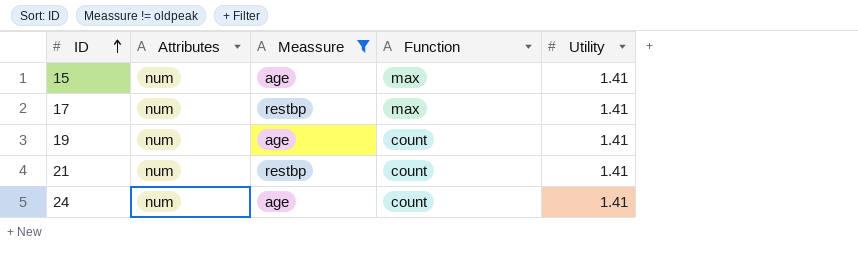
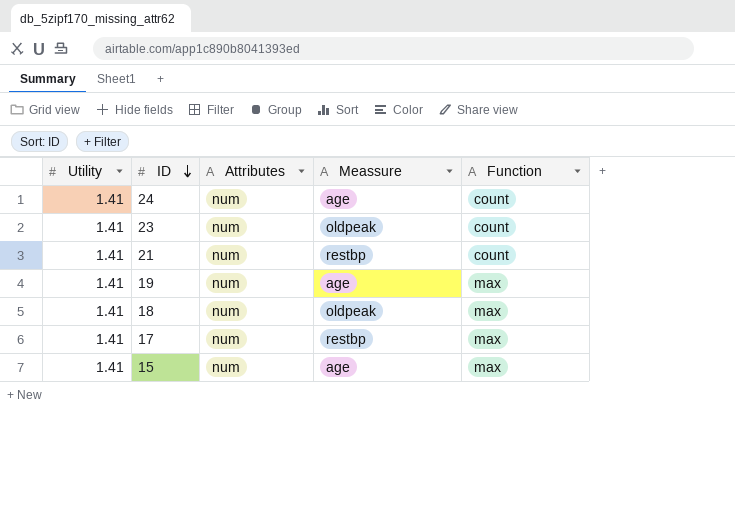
filter: Meassure != oldpeak -> none
row order: ID ascending -> ID descending
column Utility | position: 5 -> 1
19 | Function: count -> max

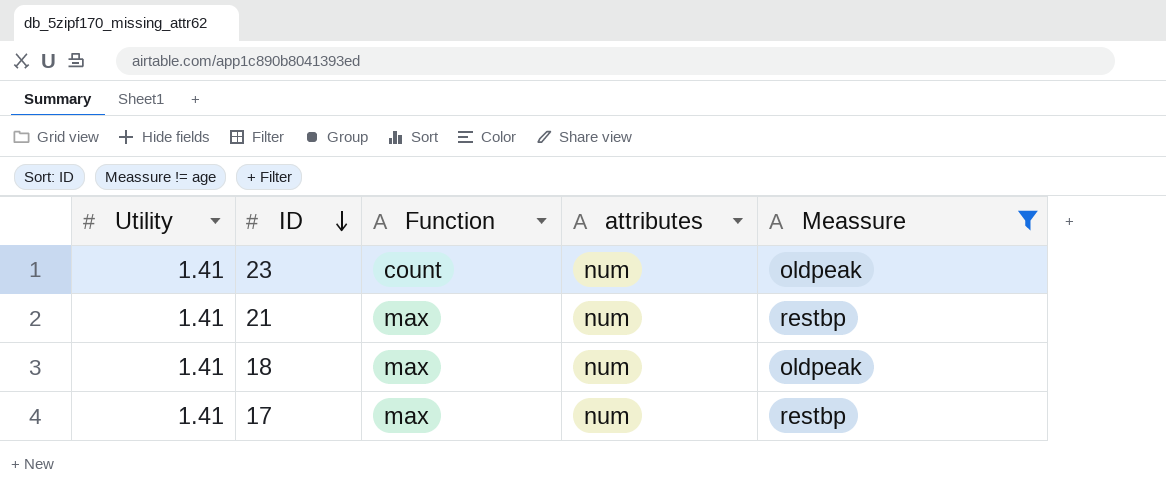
filter: none -> Meassure != age
column Function | position: 5 -> 3
column name: Attributes -> attributes
21 | Function: count -> max

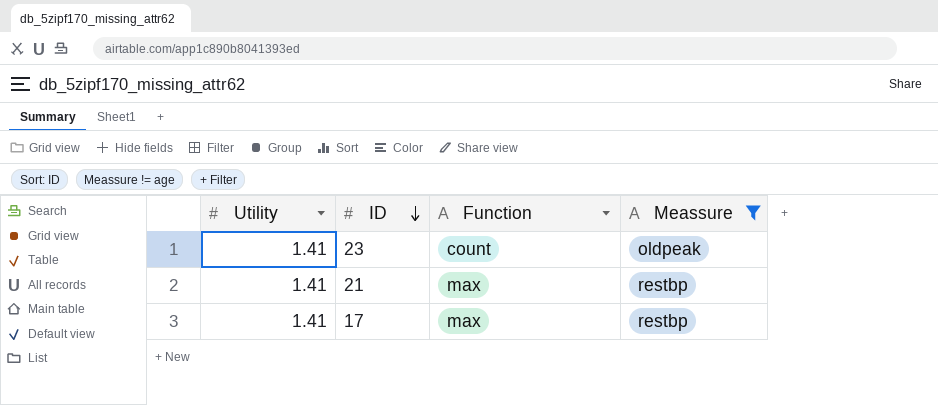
column attributes | position: 4 -> none
row 18: 1.41 | max | num | oldpeak -> none

